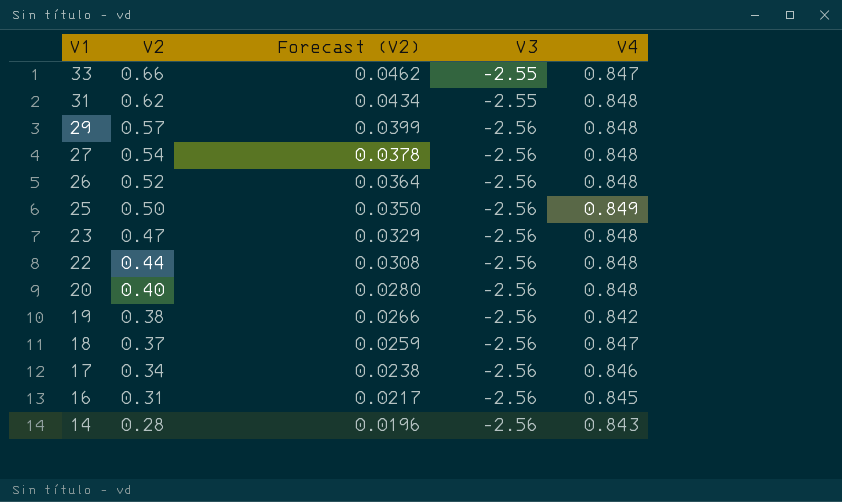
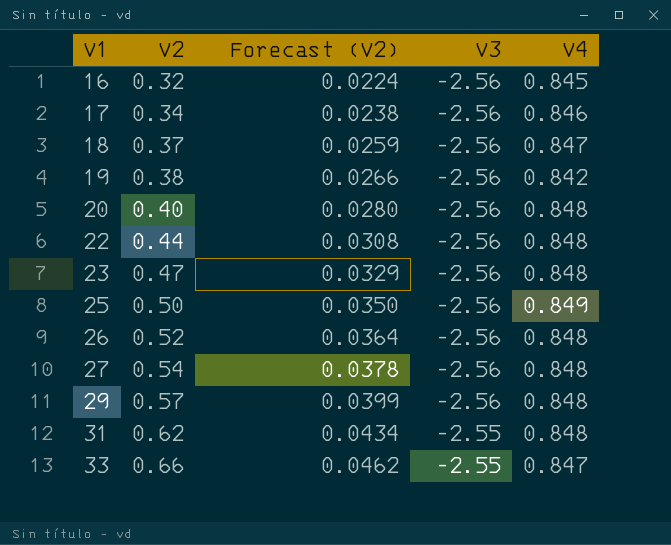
row order: V1 descending -> V1 ascending
row 14: 0.28 | 0.0196 | -2.56 | 0.843 -> none
16 | V2: 0.31 -> 0.32
16 | Forecast (V2): 0.0217 -> 0.0224

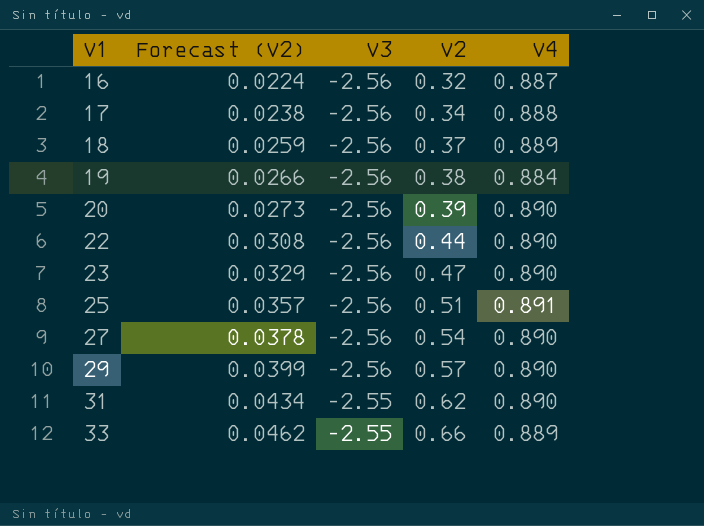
column V2 | position: 2 -> 4
row 26: 0.52 | 0.0364 | -2.56 | 0.848 -> none
16 | V4: 0.845 -> 0.887
17 | V4: 0.846 -> 0.888
18 | V4: 0.847 -> 0.889
19 | V4: 0.842 -> 0.884
20 | Forecast (V2): 0.0280 -> 0.0273
20 | V2: 0.40 -> 0.39
20 | V4: 0.848 -> 0.890
22 | V4: 0.848 -> 0.890
23 | V4: 0.848 -> 0.890
25 | Forecast (V2): 0.0350 -> 0.0357
25 | V2: 0.50 -> 0.51
25 | V4: 0.849 -> 0.891
27 | V4: 0.848 -> 0.890
29 | V4: 0.848 -> 0.890
31 | V4: 0.848 -> 0.890
33 | V4: 0.847 -> 0.889

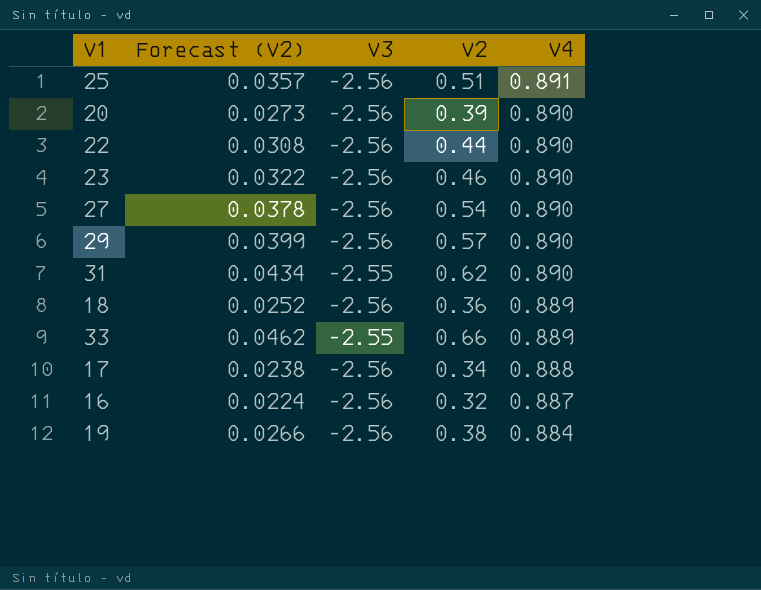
row order: V1 ascending -> V4 descending
23 | Forecast (V2): 0.0329 -> 0.0322
23 | V2: 0.47 -> 0.46
18 | Forecast (V2): 0.0259 -> 0.0252
18 | V2: 0.37 -> 0.36

